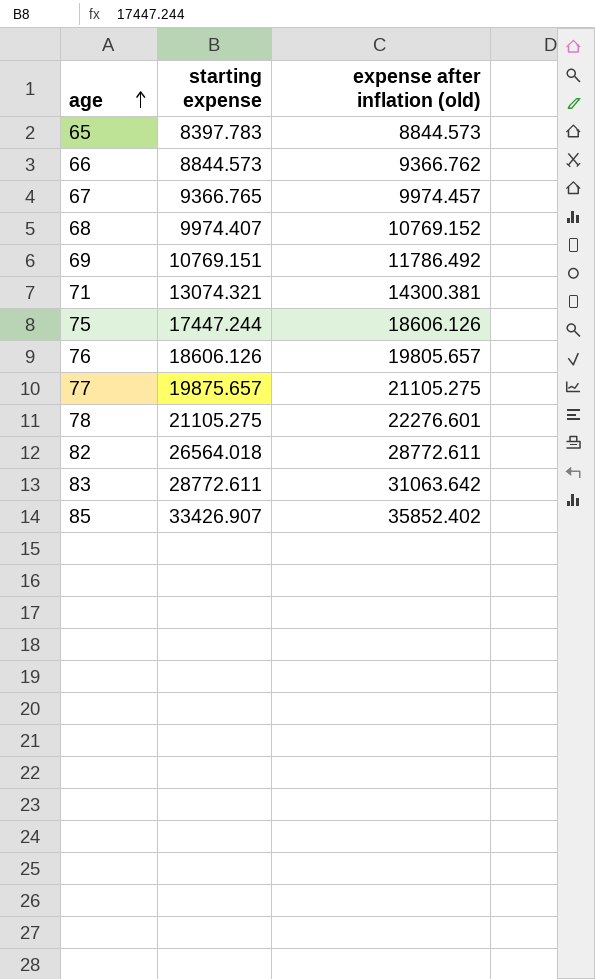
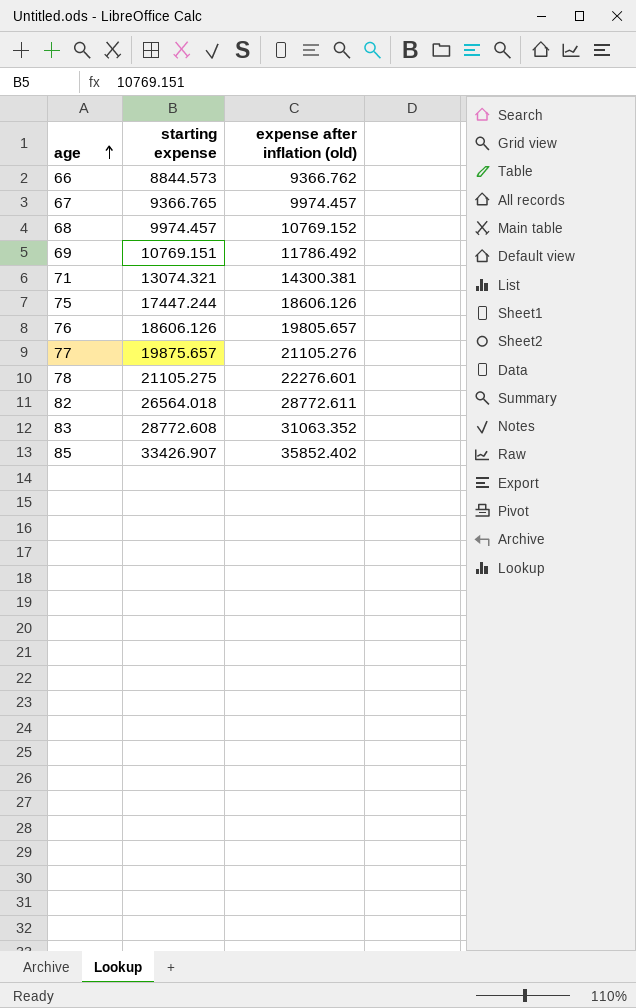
row 65: 8397.783 | 8844.573 -> none
68 | starting expense: 9974.407 -> 9974.457
77 | expense after inflation (old): 21105.275 -> 21105.276
83 | starting expense: 28772.611 -> 28772.608
83 | expense after inflation (old): 31063.642 -> 31063.352

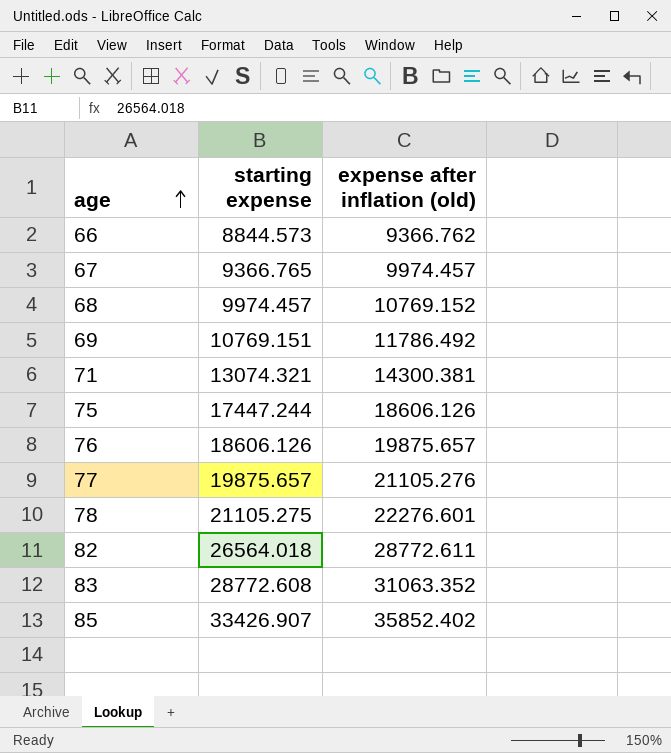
76 | expense after inflation (old): 19805.657 -> 19875.657

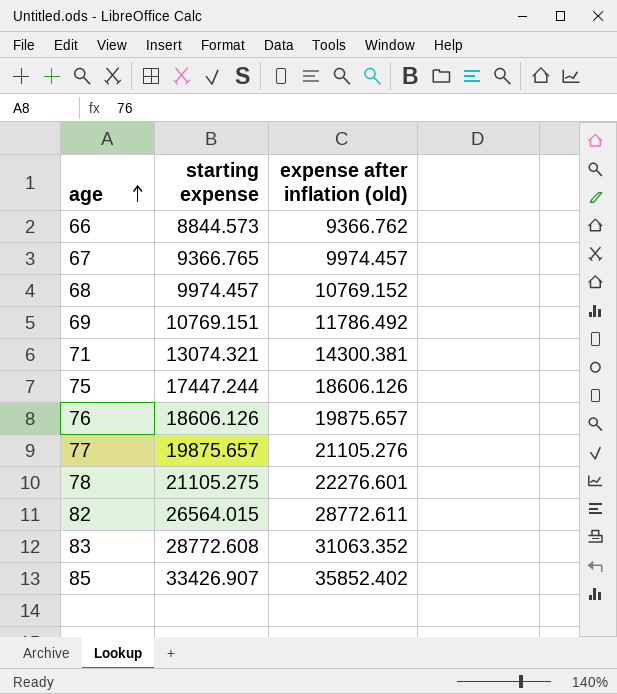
82 | starting expense: 26564.018 -> 26564.015

